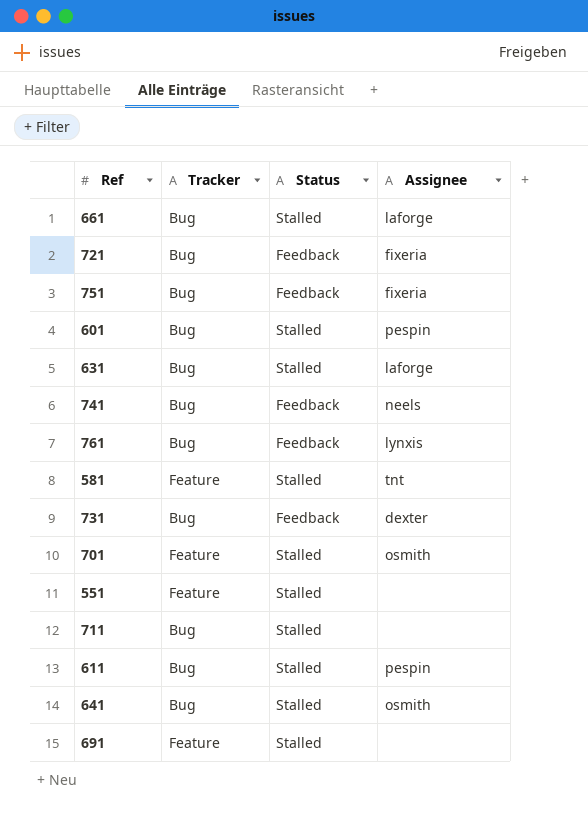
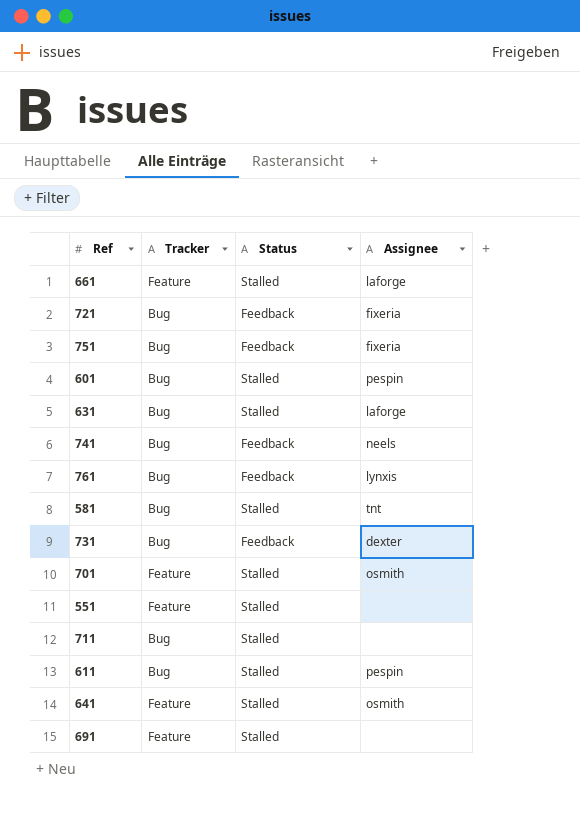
661 | Tracker: Bug -> Feature
581 | Tracker: Feature -> Bug
641 | Tracker: Bug -> Feature

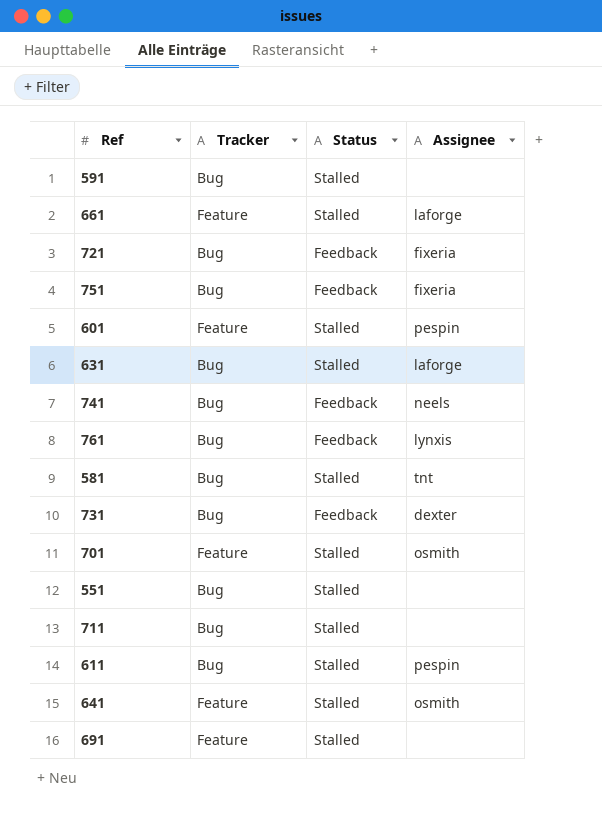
row 591: none -> Bug | Stalled | none
601 | Tracker: Bug -> Feature
551 | Tracker: Feature -> Bug

